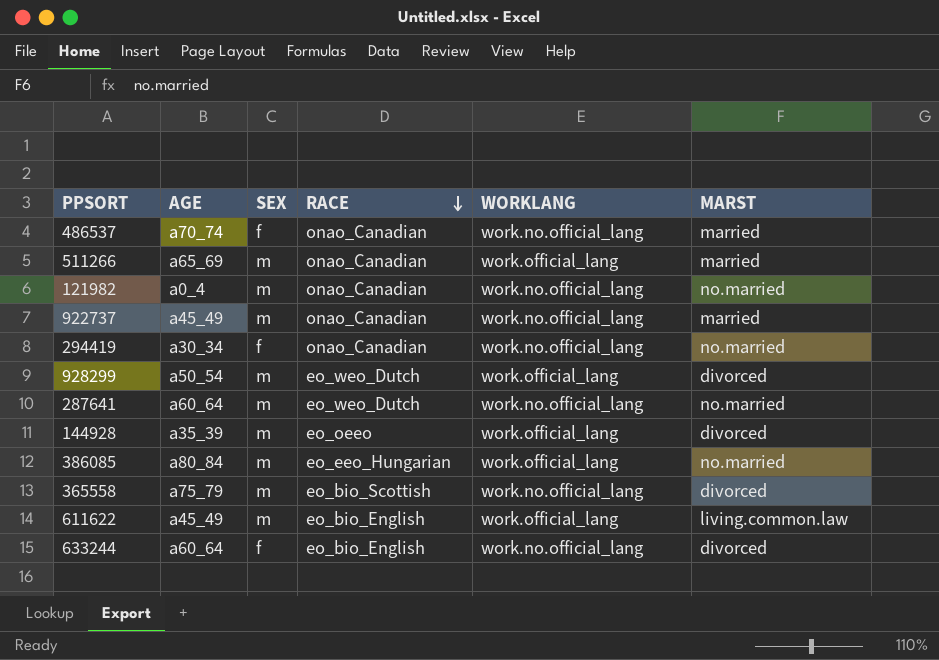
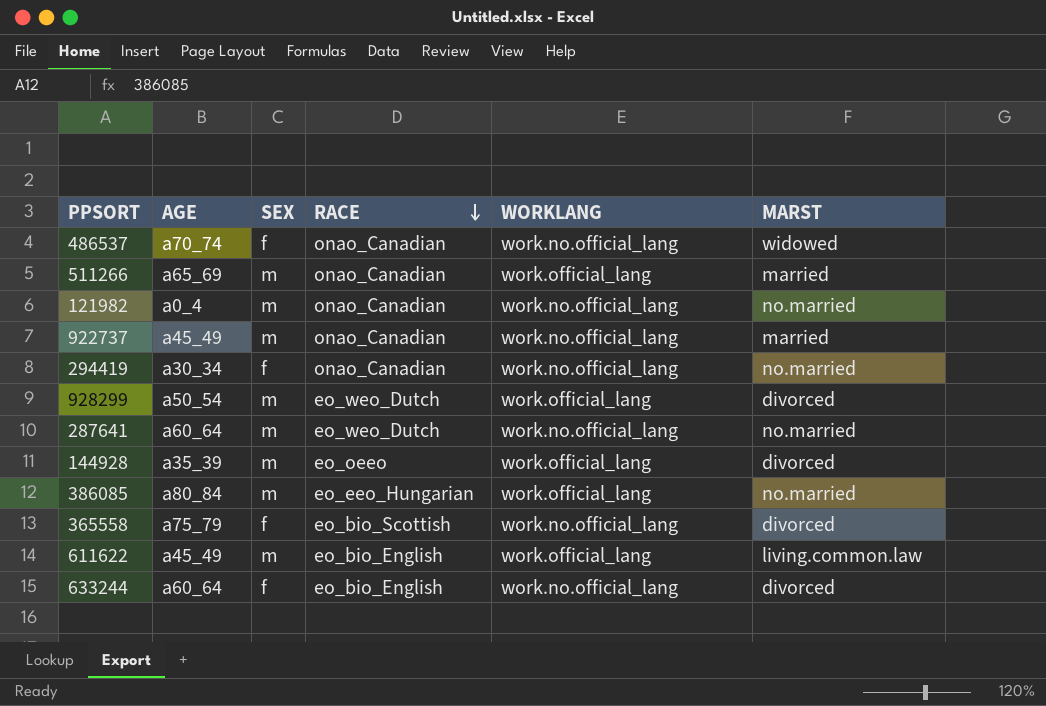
486537 | MARST: married -> widowed
365558 | SEX: m -> f

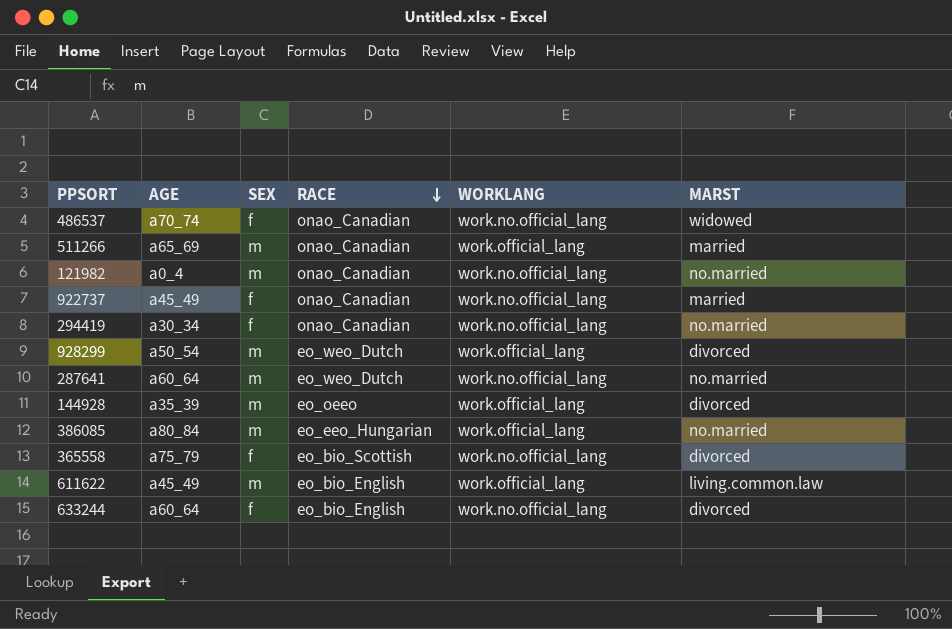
922737 | SEX: m -> f

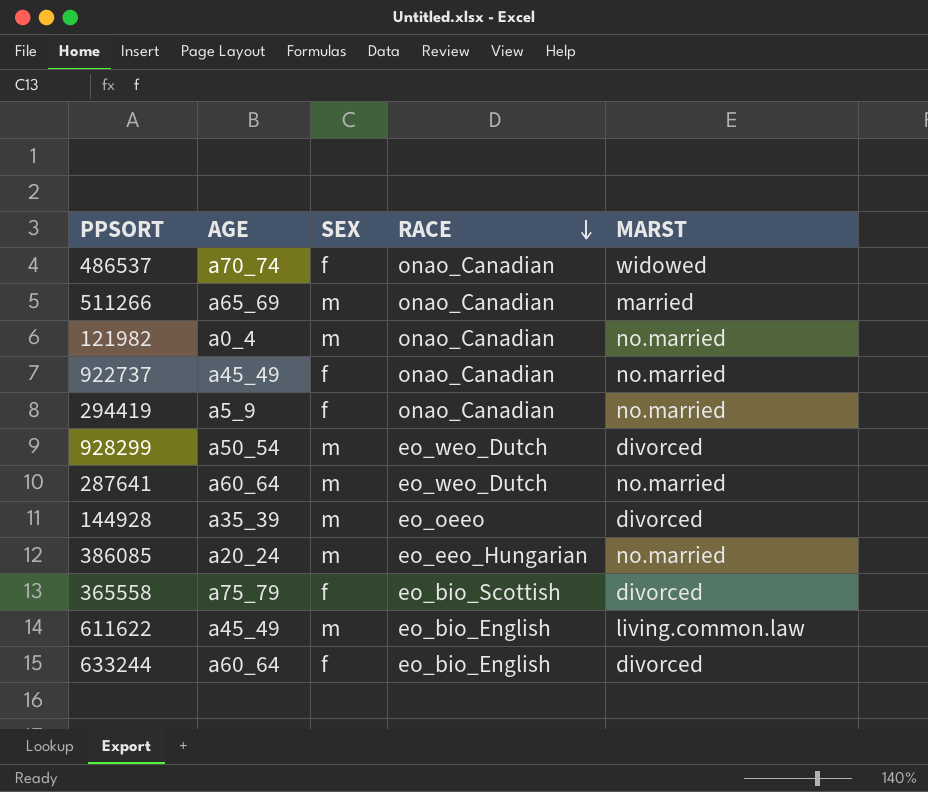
column WORKLANG | position: 5 -> none
922737 | MARST: married -> no.married
294419 | AGE: a30_34 -> a5_9
386085 | AGE: a80_84 -> a20_24

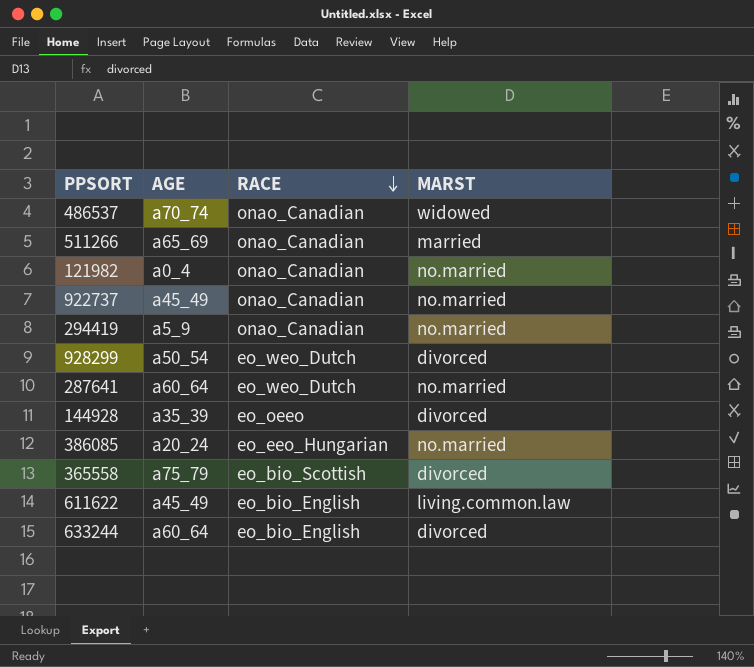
column SEX | position: 3 -> none

